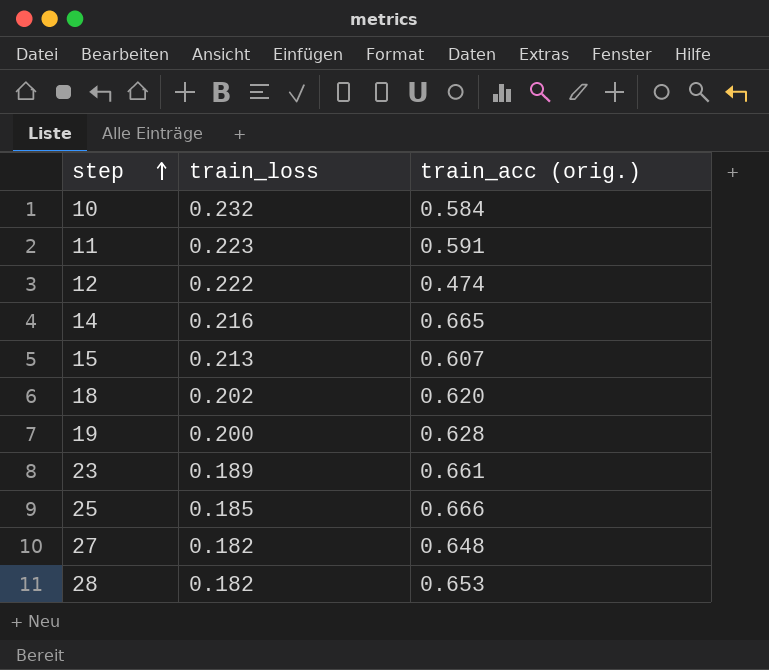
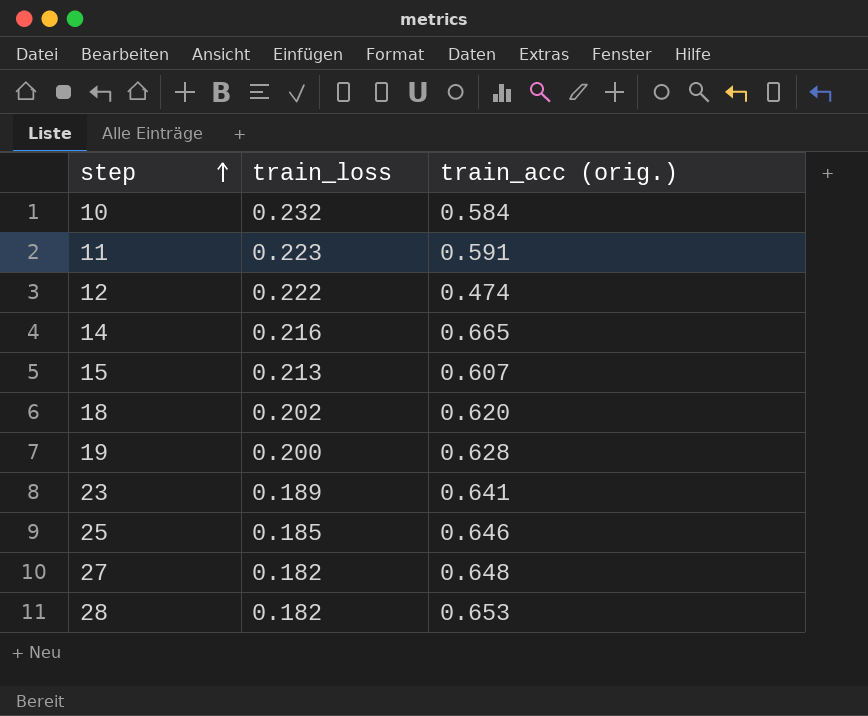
23 | train_acc (orig.): 0.661 -> 0.641
25 | train_acc (orig.): 0.666 -> 0.646

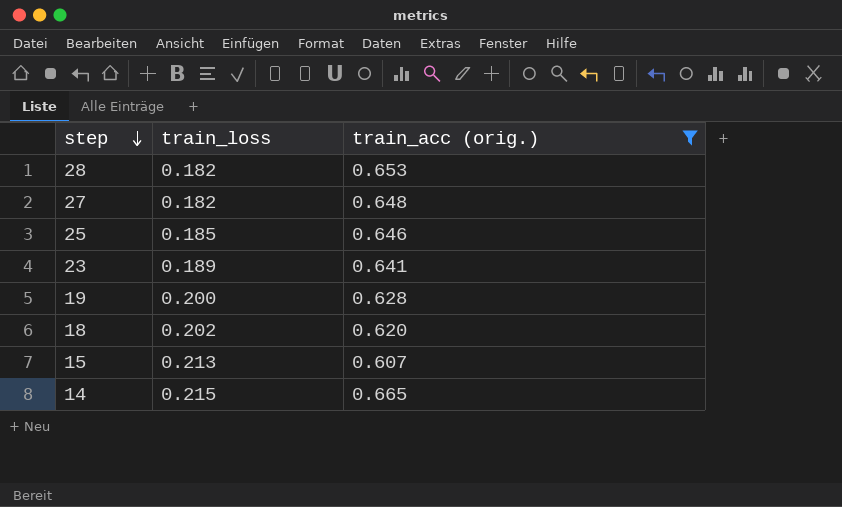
filter: none -> train_acc (orig.) >= 0.607
row order: step ascending -> step descending
14 | train_loss: 0.216 -> 0.215

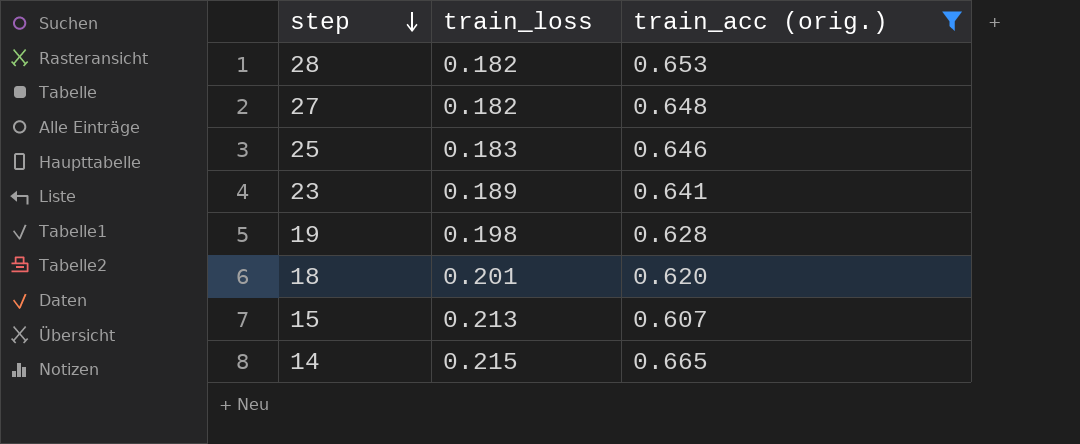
25 | train_loss: 0.185 -> 0.183
19 | train_loss: 0.200 -> 0.198
18 | train_loss: 0.202 -> 0.201

